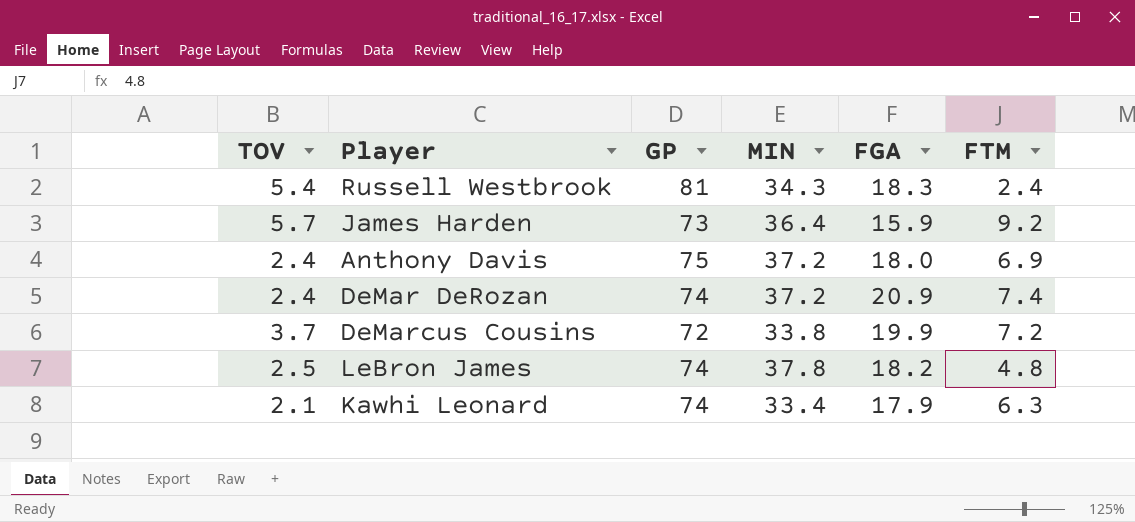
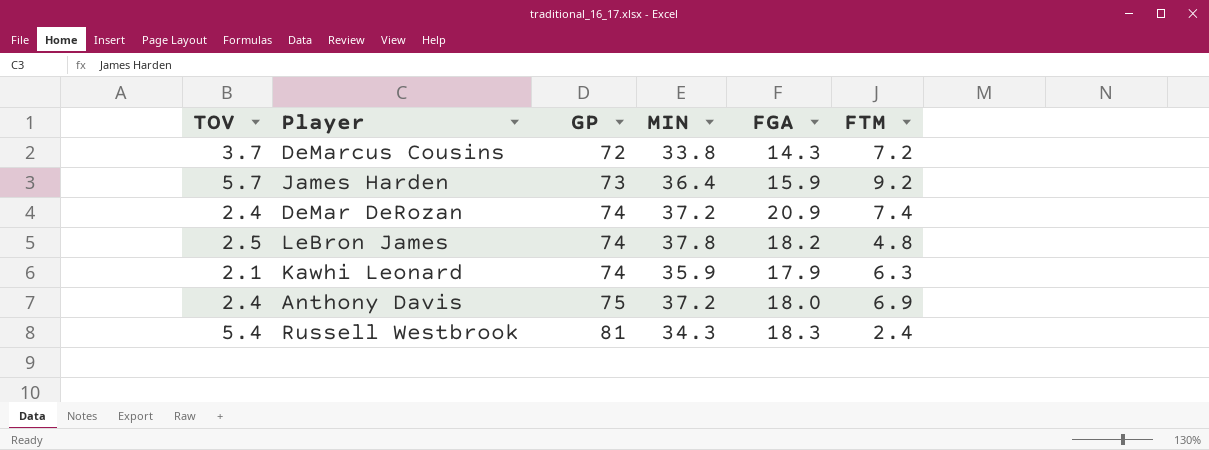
row order: none -> GP ascending
DeMarcus Cousins | FGA: 19.9 -> 14.3
Kawhi Leonard | MIN: 33.4 -> 35.9

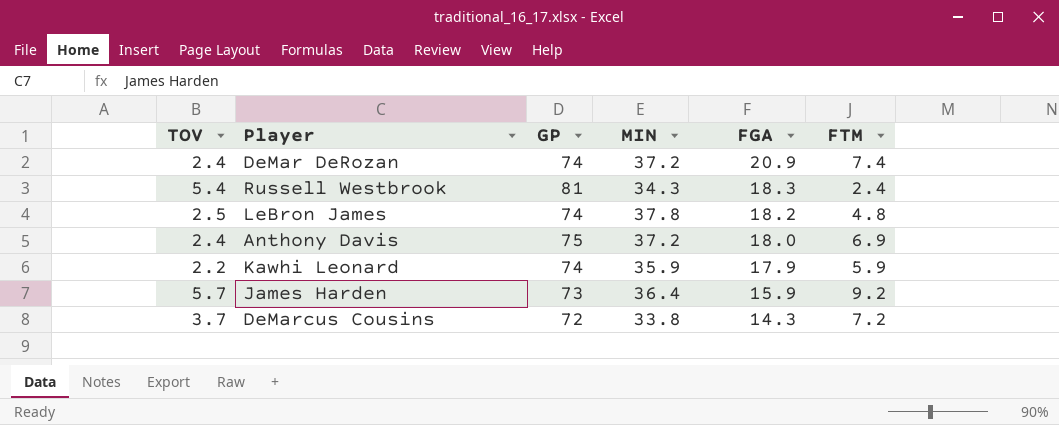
row order: GP ascending -> FGA descending
Kawhi Leonard | TOV: 2.1 -> 2.2
Kawhi Leonard | FTM: 6.3 -> 5.9

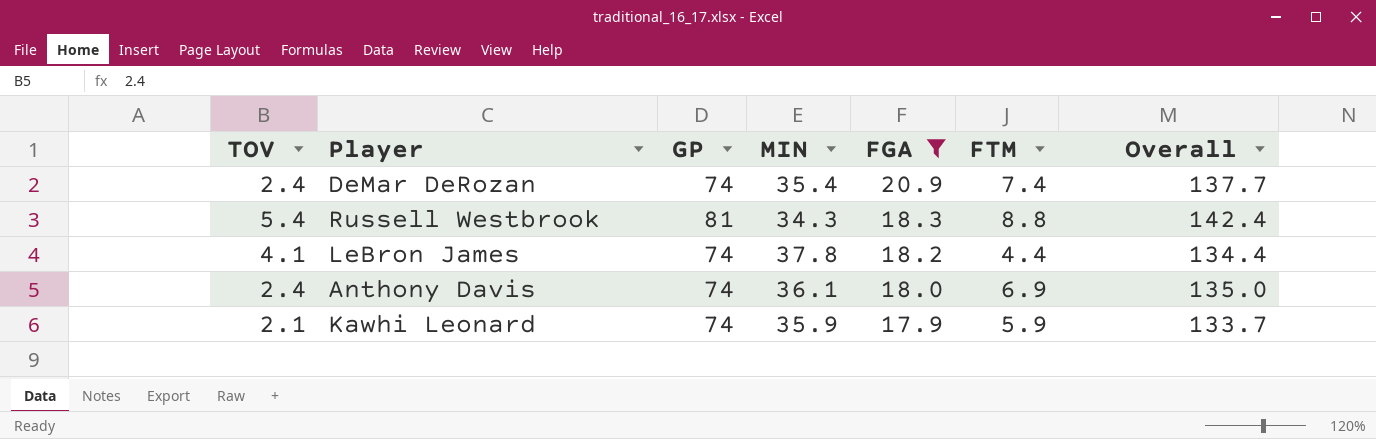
filter: none -> FGA >= 17.9
column Overall | formula: none -> [GP] + [MIN] + [FGA] + [FTM]
DeMar DeRozan | MIN: 37.2 -> 35.4
Russell Westbrook | FTM: 2.4 -> 8.8
LeBron James | TOV: 2.5 -> 4.1
LeBron James | FTM: 4.8 -> 4.4
Anthony Davis | GP: 75 -> 74
Anthony Davis | MIN: 37.2 -> 36.1
Kawhi Leonard | TOV: 2.2 -> 2.1

